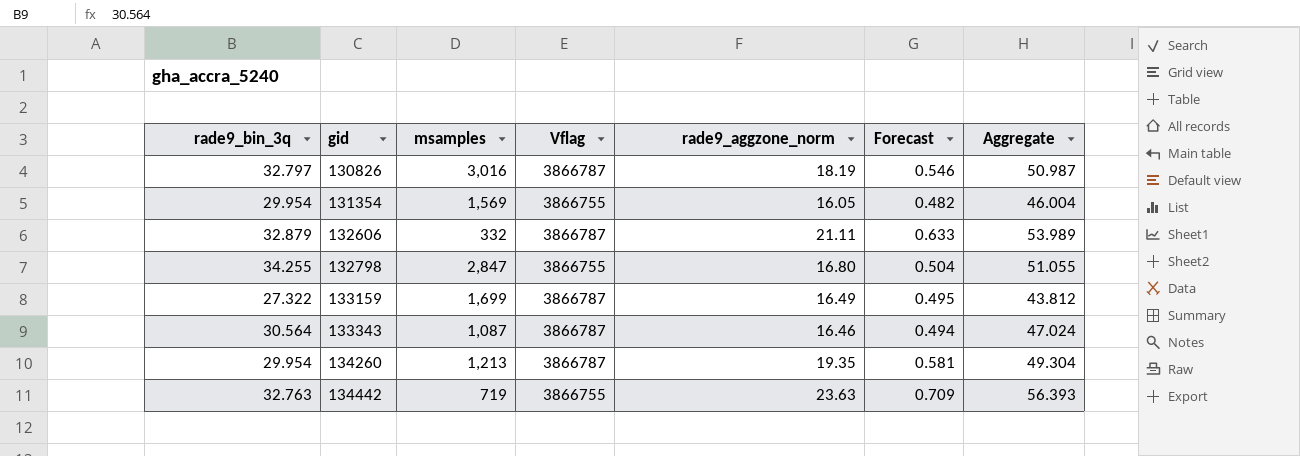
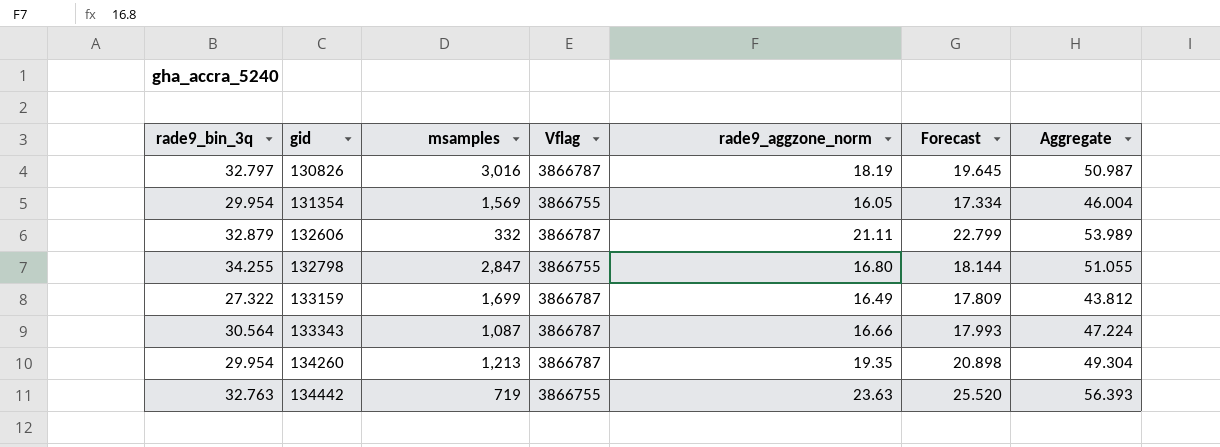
column Forecast | formula: [rade9_aggzone_norm] * 0.03 -> [rade9_aggzone_norm] * 1.08
133343 | rade9_aggzone_norm: 16.46 -> 16.66
133343 | Aggregate: 47.024 -> 47.224

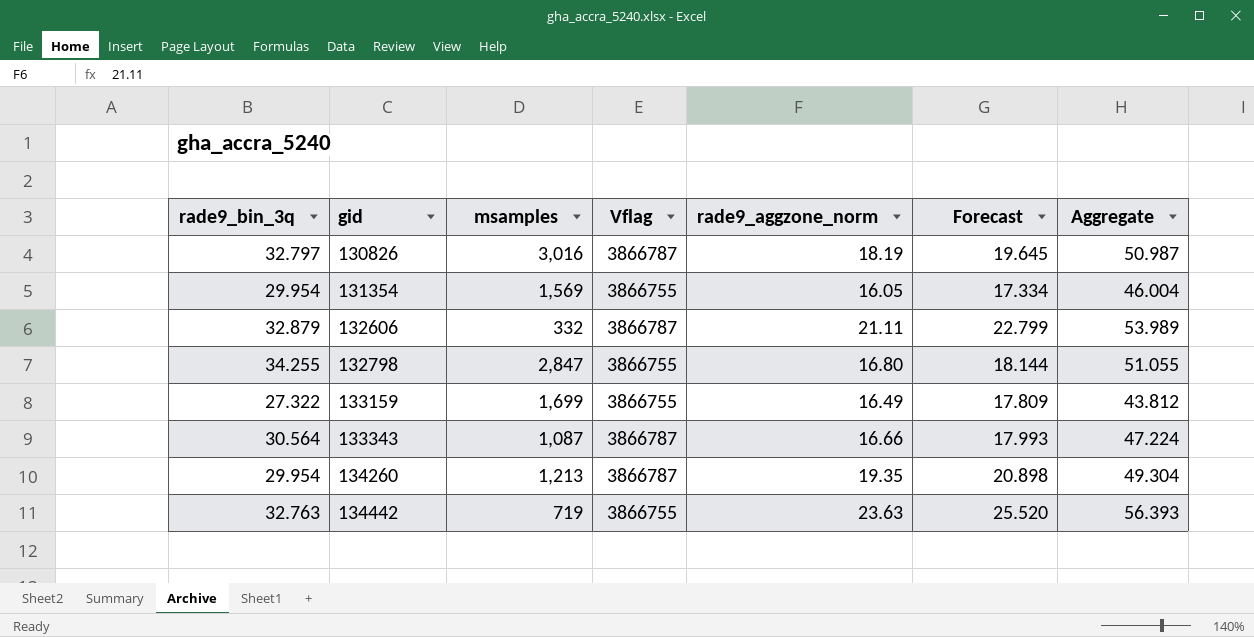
133159 | Vflag: 3866787 -> 3866755

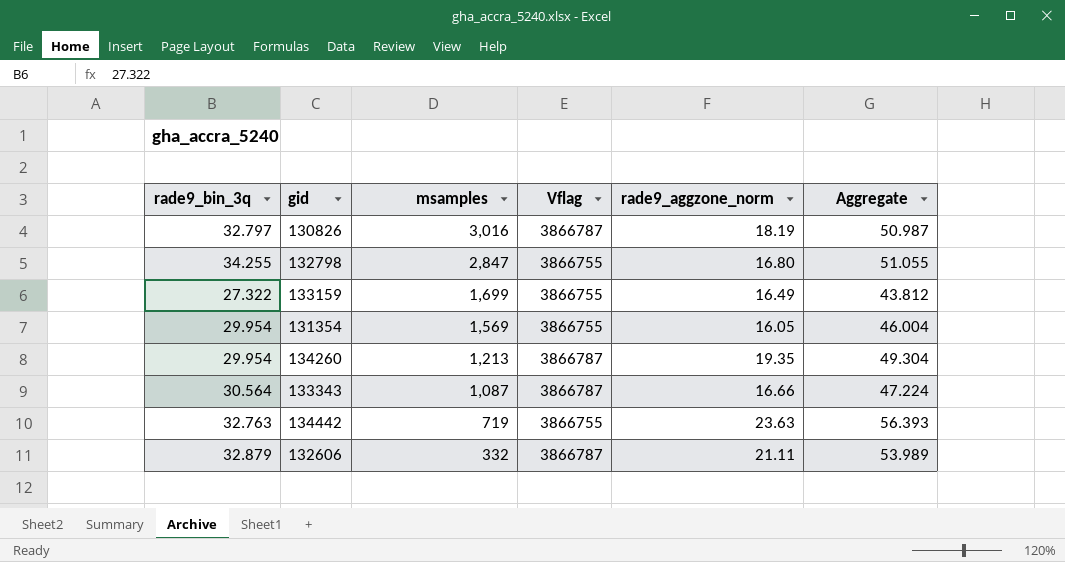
row order: gid ascending -> msamples descending
column Forecast | formula: [rade9_aggzone_norm] * 1.08 -> none

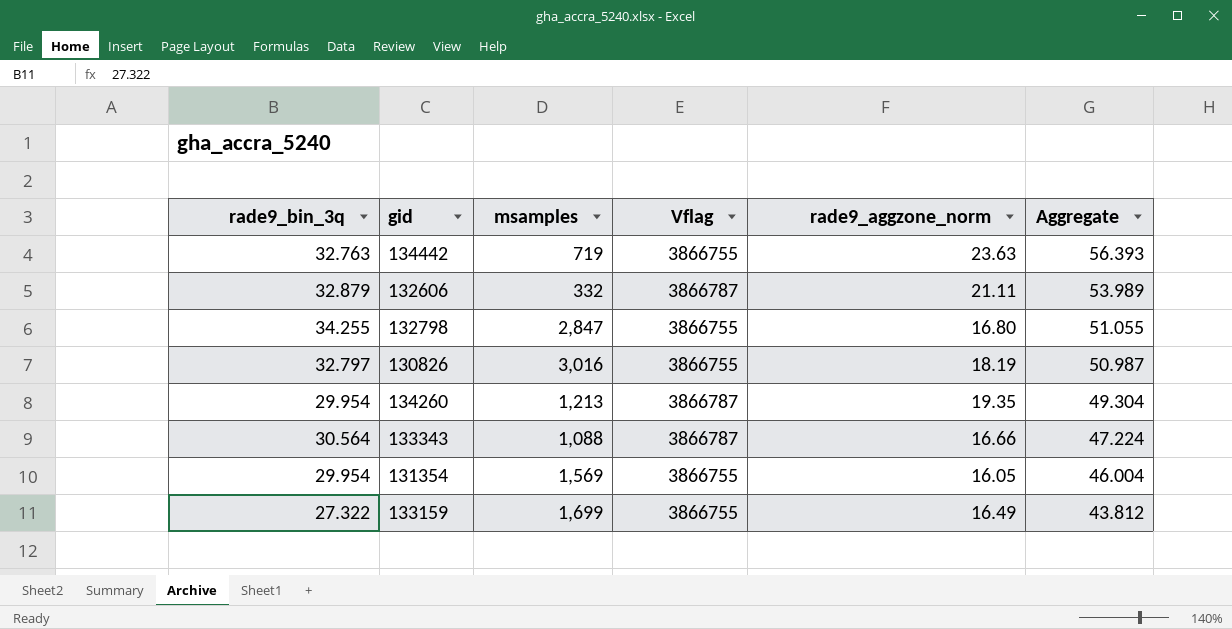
row order: msamples descending -> Aggregate descending
130826 | Vflag: 3866787 -> 3866755
133343 | msamples: 1,087 -> 1,088

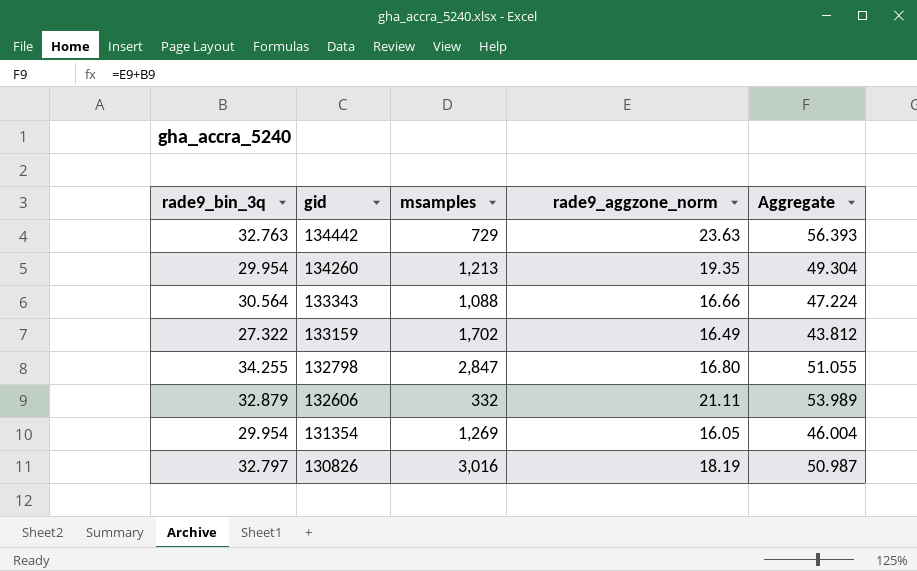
row order: Aggregate descending -> gid descending
column Vflag | position: 4 -> none
134442 | msamples: 719 -> 729
133159 | msamples: 1,699 -> 1,702
131354 | msamples: 1,569 -> 1,269

